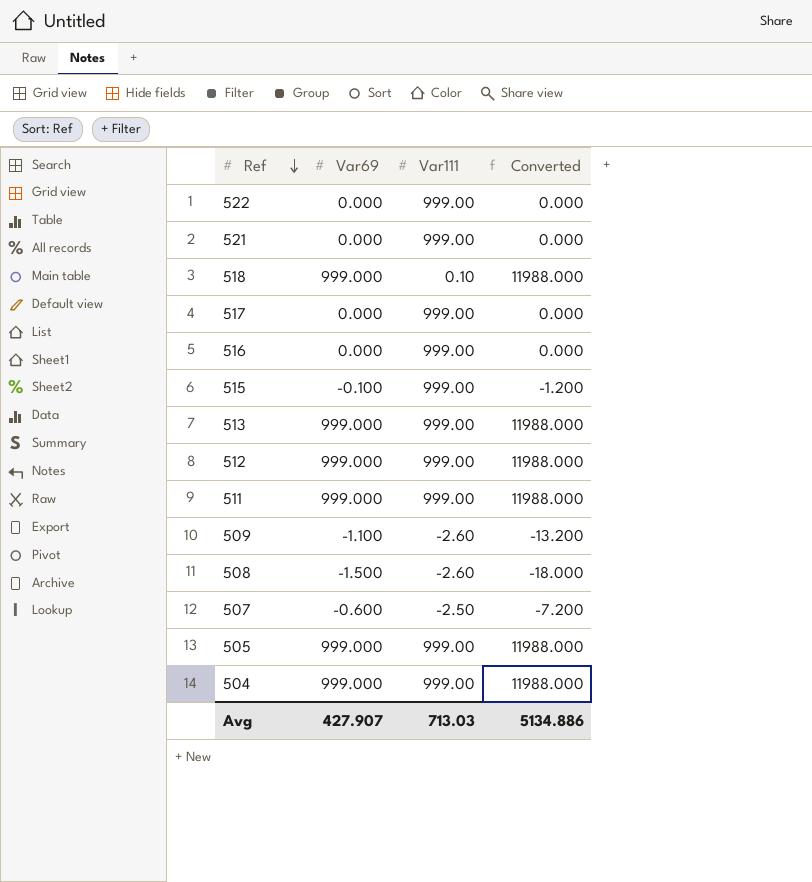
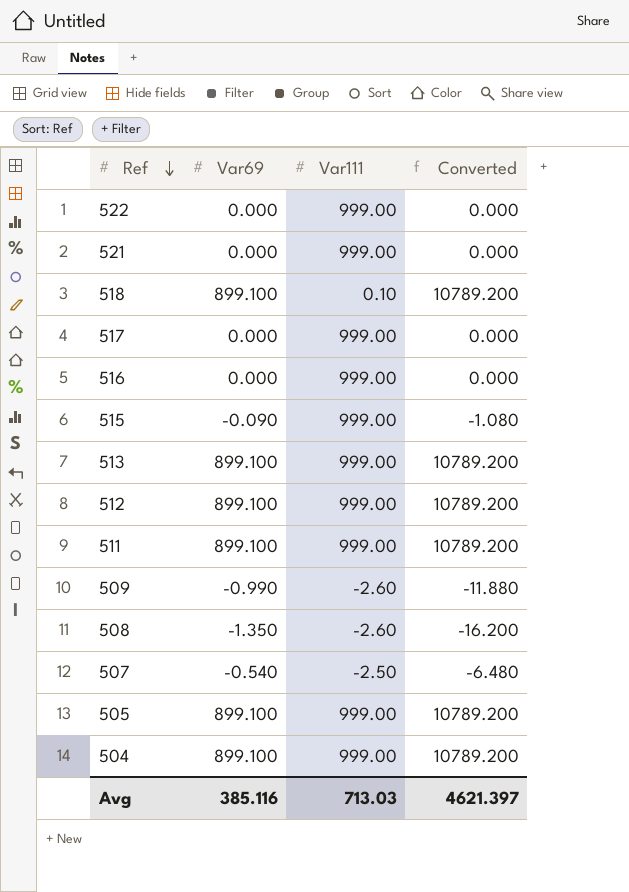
518 | Var69: 999.000 -> 899.100
518 | Converted: 11988.000 -> 10789.200
515 | Var69: -0.100 -> -0.090
515 | Converted: -1.200 -> -1.080
513 | Var69: 999.000 -> 899.100
513 | Converted: 11988.000 -> 10789.200
512 | Var69: 999.000 -> 899.100
512 | Converted: 11988.000 -> 10789.200
511 | Var69: 999.000 -> 899.100
511 | Converted: 11988.000 -> 10789.200
509 | Var69: -1.100 -> -0.990
509 | Converted: -13.200 -> -11.880
508 | Var69: -1.500 -> -1.350
508 | Converted: -18.000 -> -16.200
507 | Var69: -0.600 -> -0.540
507 | Converted: -7.200 -> -6.480
505 | Var69: 999.000 -> 899.100
505 | Converted: 11988.000 -> 10789.200
504 | Var69: 999.000 -> 899.100
504 | Converted: 11988.000 -> 10789.200
Avg | Var69: 427.907 -> 385.116
Avg | Converted: 5134.886 -> 4621.397

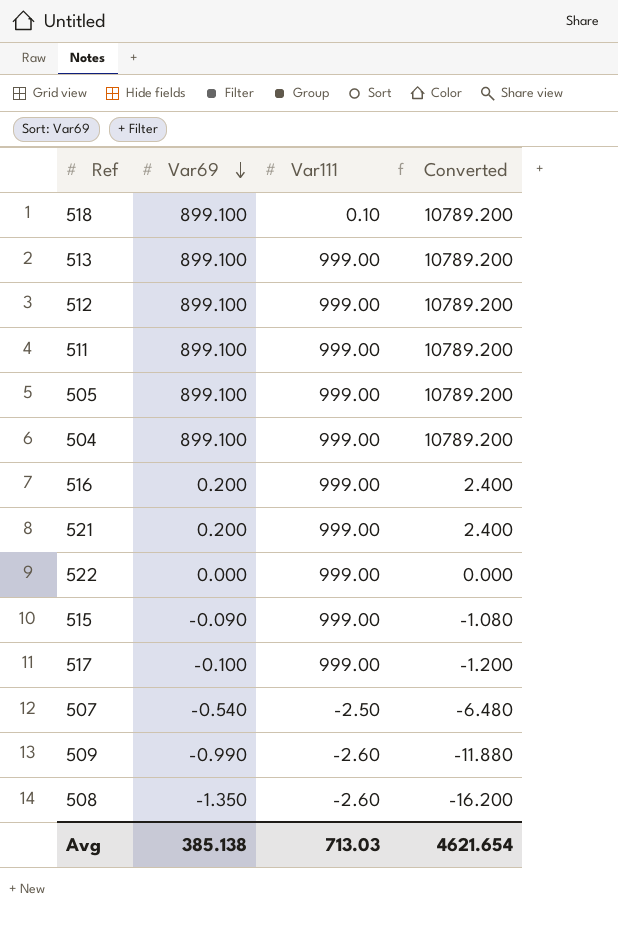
row order: Ref descending -> Var69 descending
516 | Var69: 0.000 -> 0.200
516 | Converted: 0.000 -> 2.400
521 | Var69: 0.000 -> 0.200
521 | Converted: 0.000 -> 2.400
517 | Var69: 0.000 -> -0.100
517 | Converted: 0.000 -> -1.200
Avg | Var69: 385.116 -> 385.138
Avg | Converted: 4621.397 -> 4621.654

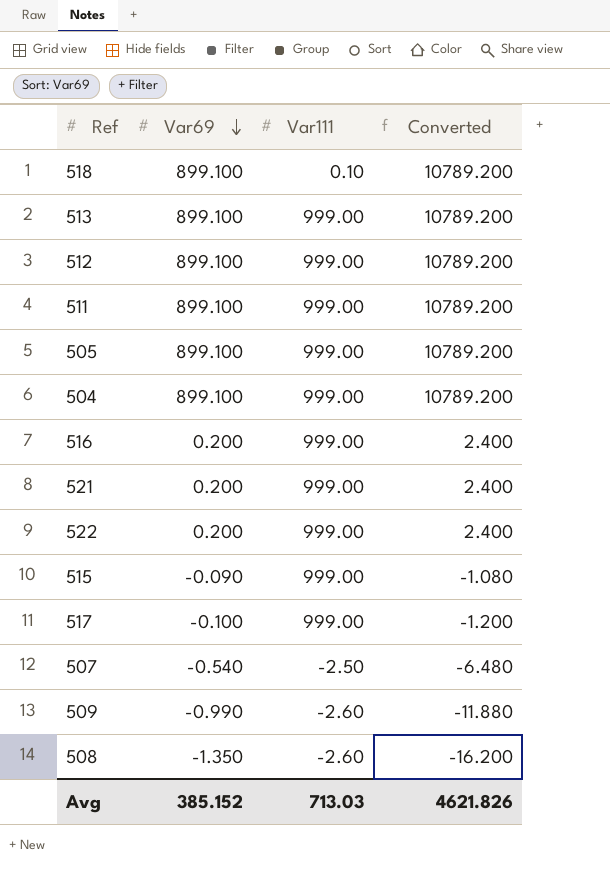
522 | Var69: 0.000 -> 0.200
522 | Converted: 0.000 -> 2.400
Avg | Var69: 385.138 -> 385.152
Avg | Converted: 4621.654 -> 4621.826

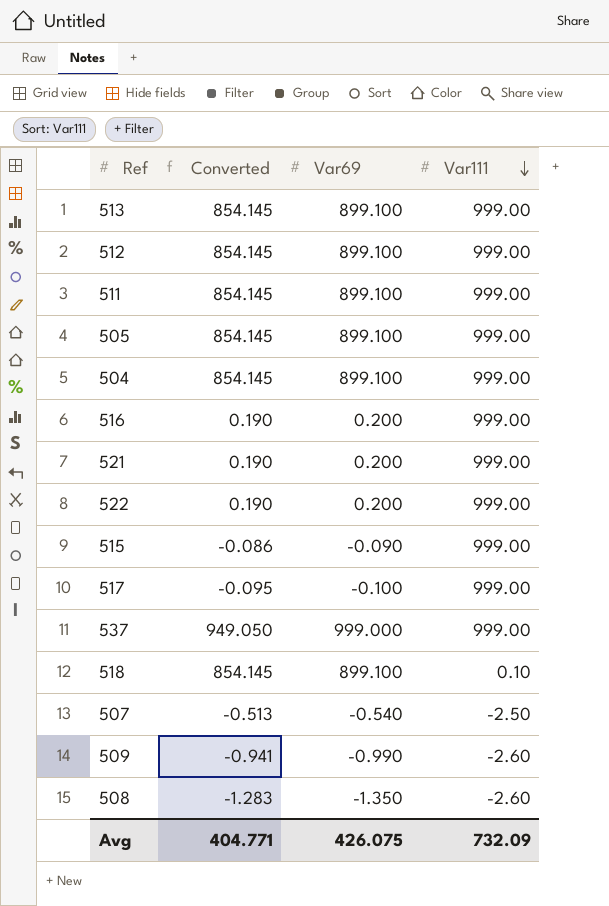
row order: Var69 descending -> Var111 descending
column Converted | formula: [Var69] * 12 -> [Var69] * 0.95
column Converted | position: 4 -> 2
row 537: none -> 949.050 | 999.000 | 999.00
Avg | Converted: 4621.826 -> 404.771
Avg | Var69: 385.152 -> 426.075
Avg | Var111: 713.03 -> 732.09

